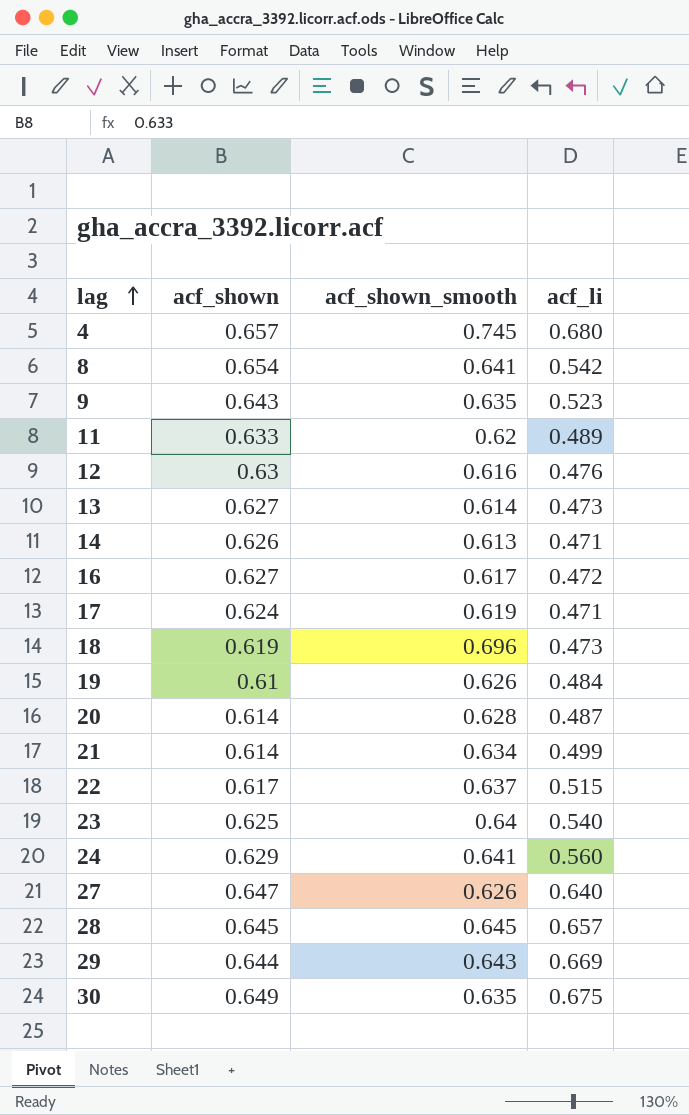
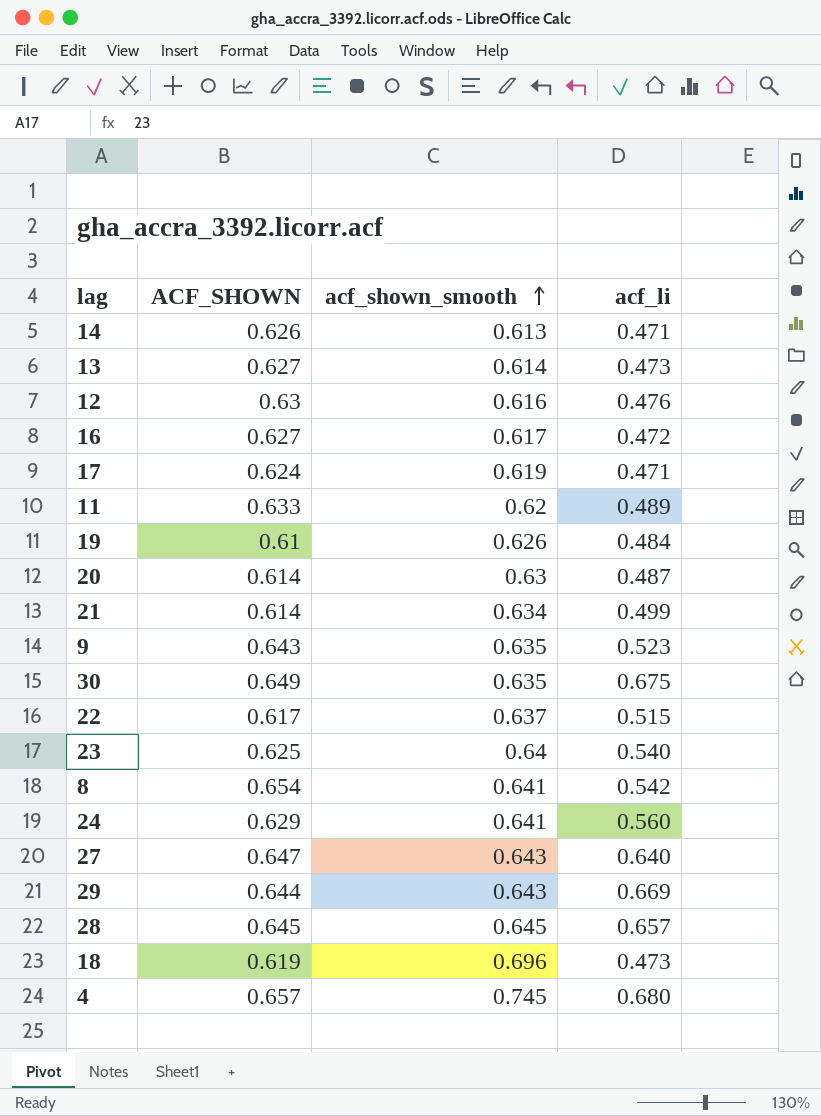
row order: lag ascending -> acf_shown_smooth ascending
column name: acf_shown -> ACF_SHOWN
20 | acf_shown_smooth: 0.628 -> 0.63
27 | acf_shown_smooth: 0.626 -> 0.643

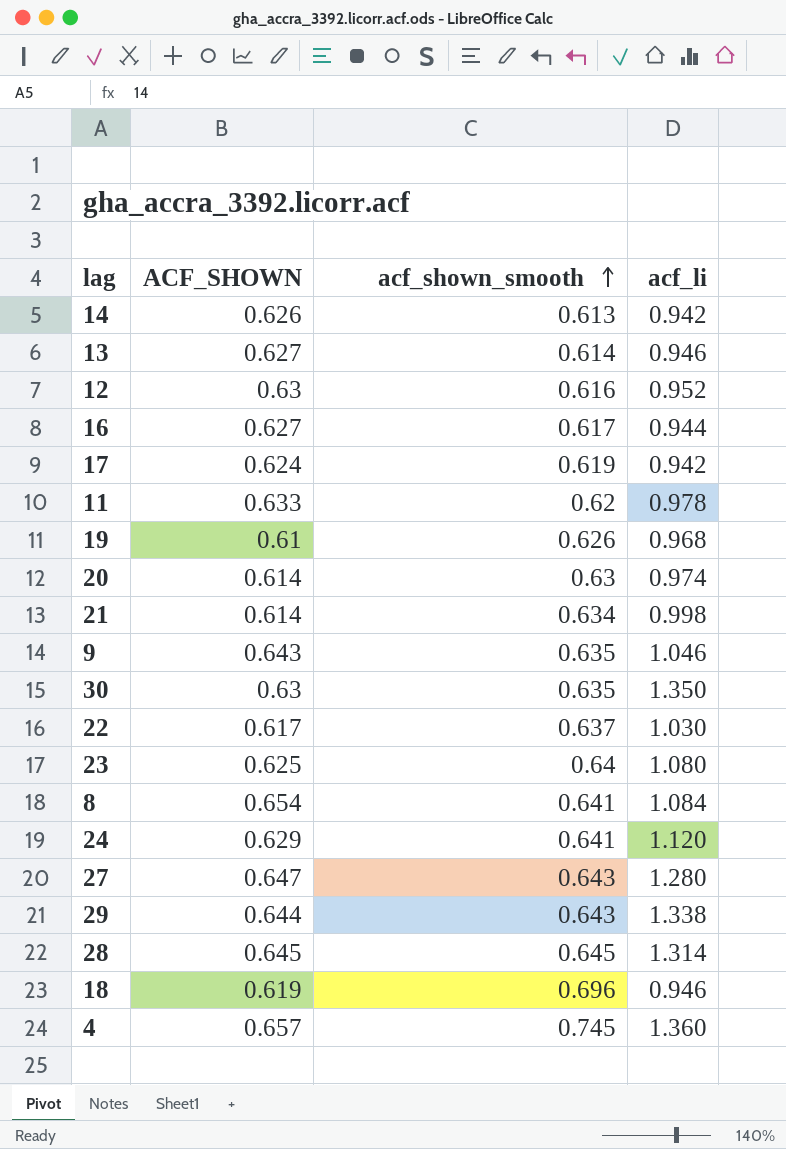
14 | acf_li: 0.471 -> 0.942
13 | acf_li: 0.473 -> 0.946
12 | acf_li: 0.476 -> 0.952
16 | acf_li: 0.472 -> 0.944
17 | acf_li: 0.471 -> 0.942
11 | acf_li: 0.489 -> 0.978
19 | acf_li: 0.484 -> 0.968
20 | acf_li: 0.487 -> 0.974
21 | acf_li: 0.499 -> 0.998
9 | acf_li: 0.523 -> 1.046
30 | ACF_SHOWN: 0.649 -> 0.63
30 | acf_li: 0.675 -> 1.350
22 | acf_li: 0.515 -> 1.030
23 | acf_li: 0.540 -> 1.080
8 | acf_li: 0.542 -> 1.084
24 | acf_li: 0.560 -> 1.120
27 | acf_li: 0.640 -> 1.280
29 | acf_li: 0.669 -> 1.338
28 | acf_li: 0.657 -> 1.314
18 | acf_li: 0.473 -> 0.946
4 | acf_li: 0.680 -> 1.360

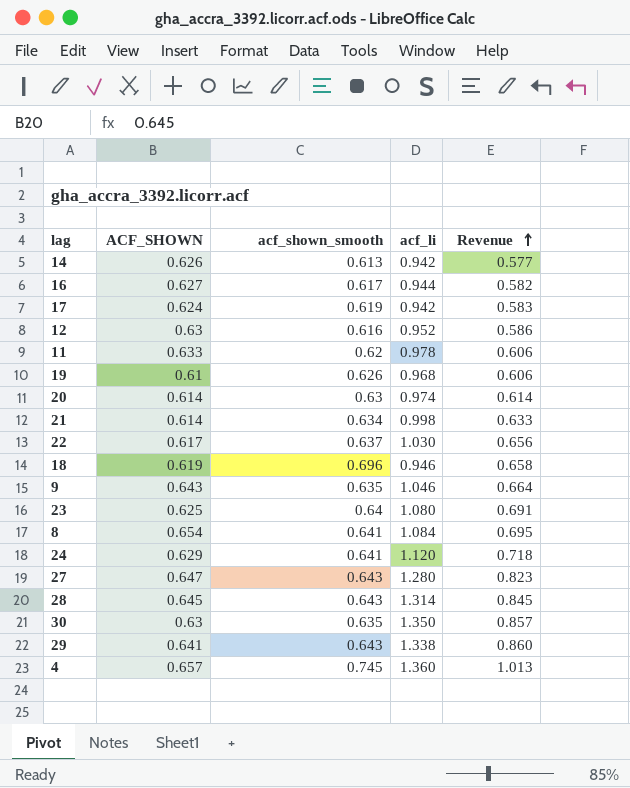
row order: acf_shown_smooth ascending -> Revenue ascending
column Revenue | formula: none -> [acf_shown_smooth] * [acf_li]
row 13: 0.627 | 0.614 | 0.946 -> none
28 | acf_shown_smooth: 0.645 -> 0.643
29 | ACF_SHOWN: 0.644 -> 0.641

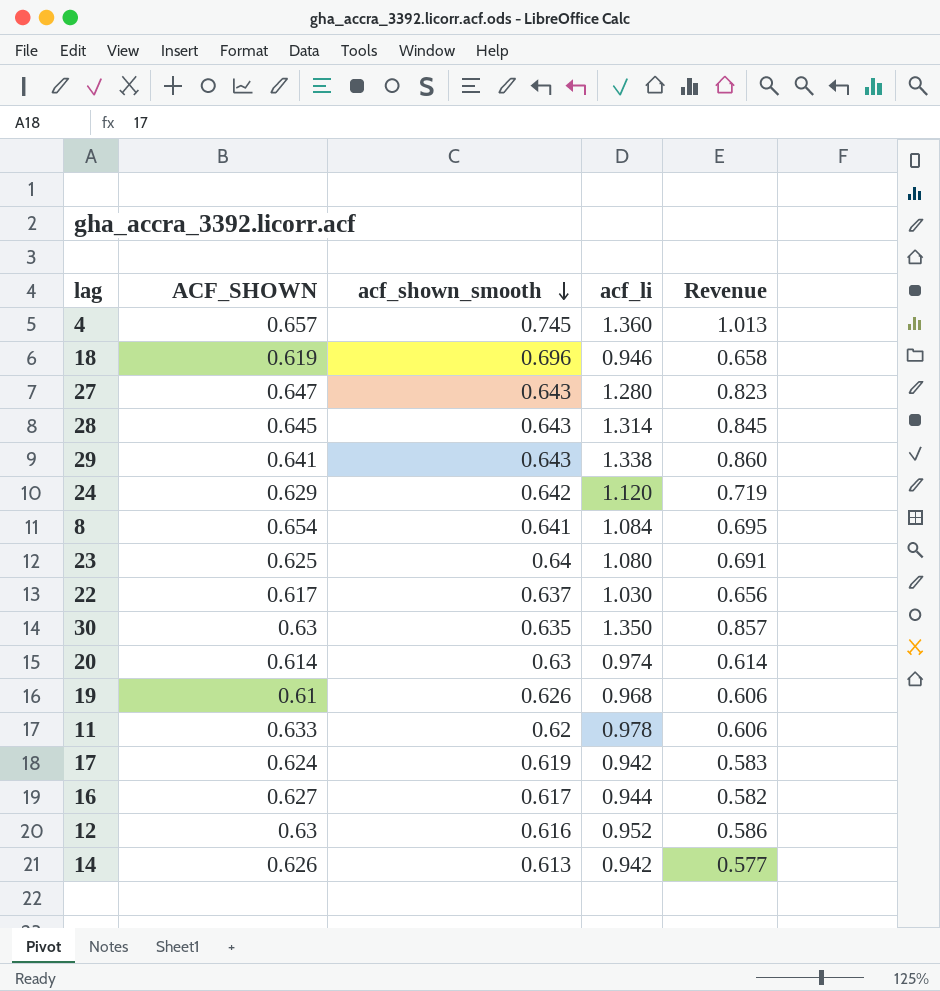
row order: Revenue ascending -> acf_shown_smooth descending
row 21: 0.614 | 0.634 | 0.998 | 0.633 -> none
row 9: 0.643 | 0.635 | 1.046 | 0.664 -> none
24 | acf_shown_smooth: 0.641 -> 0.642
24 | Revenue: 0.718 -> 0.719

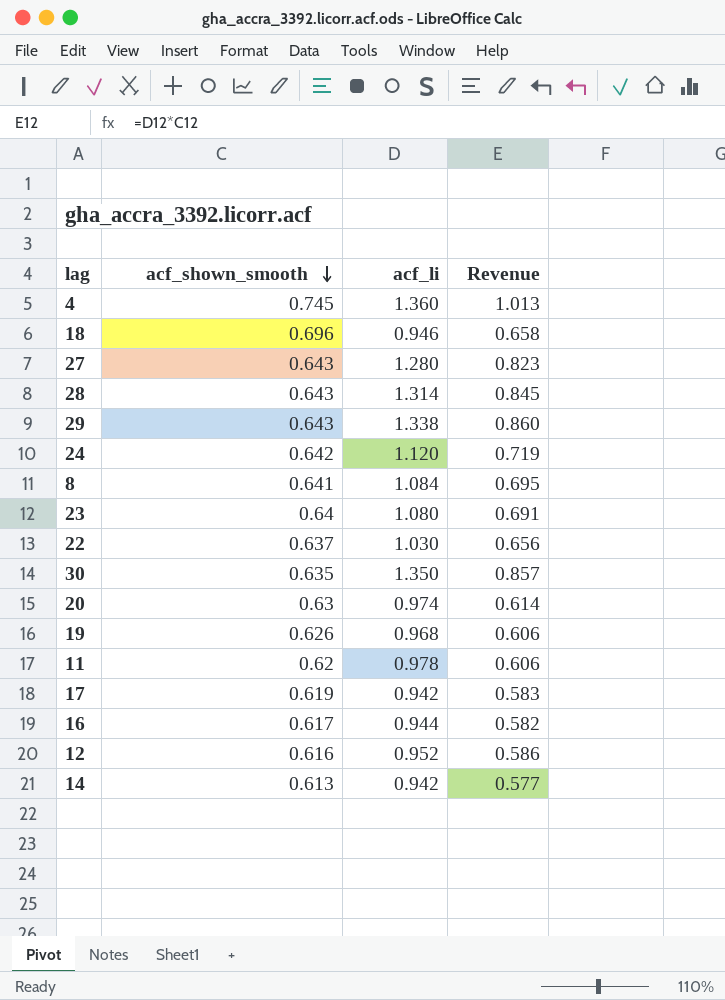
column ACF_SHOWN | position: 2 -> none

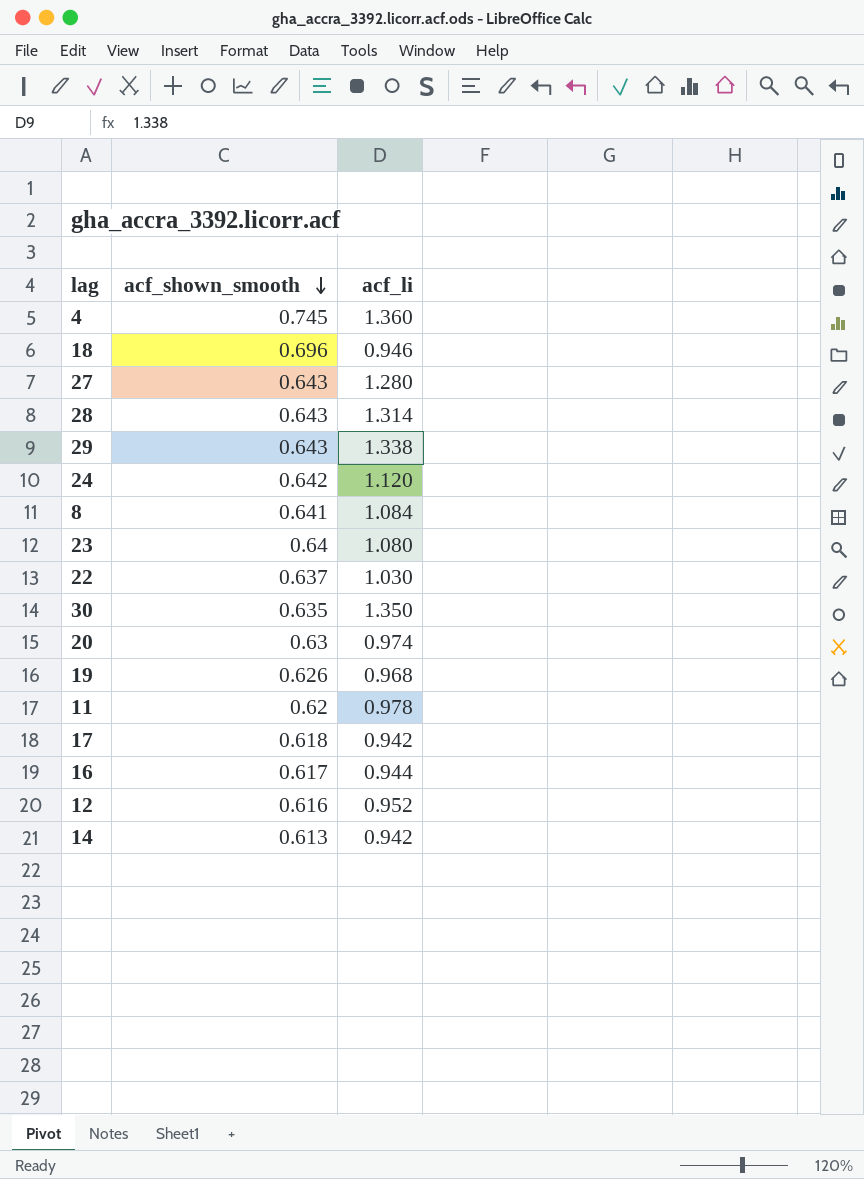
column Revenue | formula: [acf_shown_smooth] * [acf_li] -> none
17 | acf_shown_smooth: 0.619 -> 0.618

